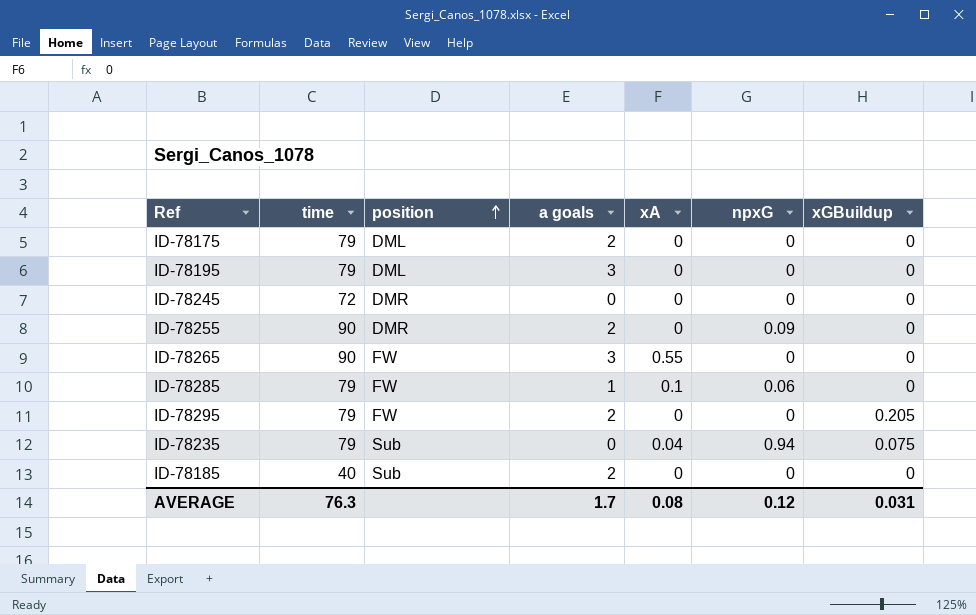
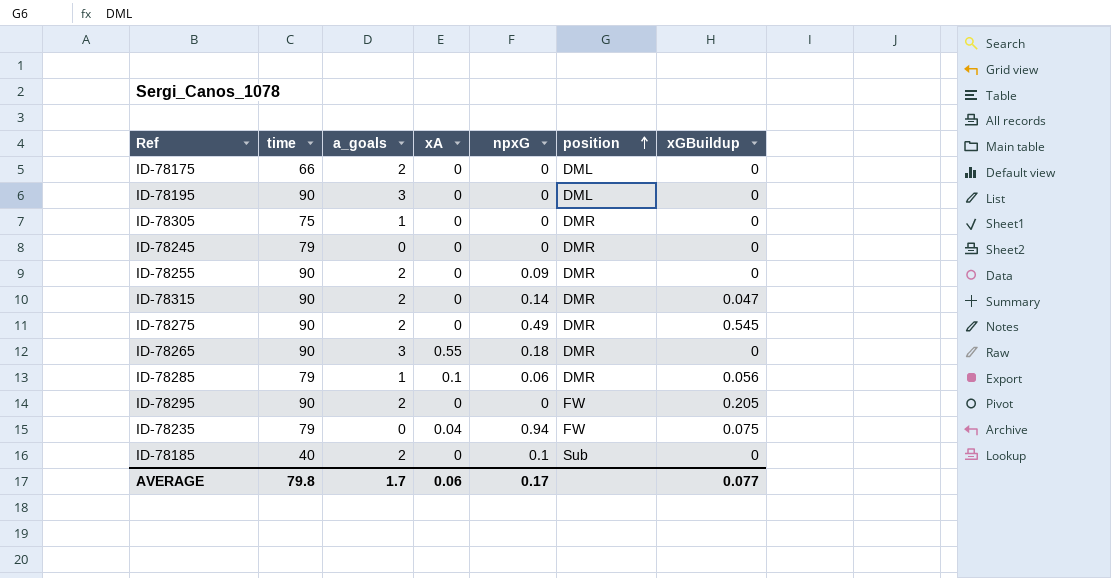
column name: a goals -> a_goals
column position | position: 3 -> 6
ID-78175 | time: 79 -> 66
ID-78195 | time: 79 -> 90
row ID-78305: none -> 75 | 1 | 0 | 0 | DMR | 0
ID-78245 | time: 72 -> 79
row ID-78315: none -> 90 | 2 | 0 | 0.14 | DMR | 0.047
row ID-78275: none -> 90 | 2 | 0 | 0.49 | DMR | 0.545
ID-78265 | npxG: 0 -> 0.18
ID-78265 | position: FW -> DMR
ID-78285 | position: FW -> DMR
ID-78285 | xGBuildup: 0 -> 0.056
ID-78295 | time: 79 -> 90
ID-78235 | position: Sub -> FW
ID-78185 | npxG: 0 -> 0.1
AVERAGE | time: 76.3 -> 79.8
AVERAGE | xA: 0.08 -> 0.06
AVERAGE | npxG: 0.12 -> 0.17
AVERAGE | xGBuildup: 0.031 -> 0.077

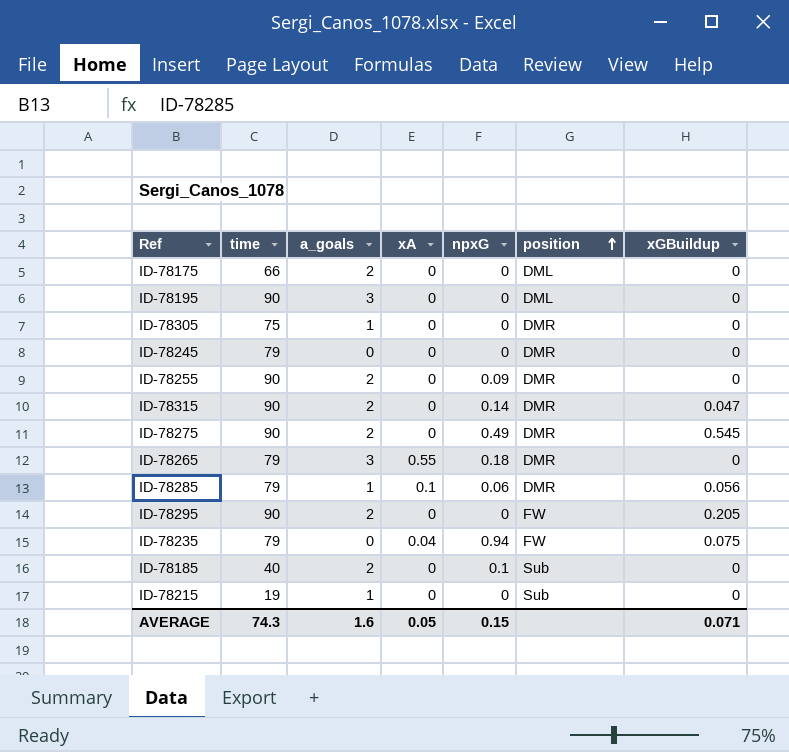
ID-78265 | time: 90 -> 79
row ID-78215: none -> 19 | 1 | 0 | 0 | Sub | 0
AVERAGE | time: 79.8 -> 74.3
AVERAGE | a_goals: 1.7 -> 1.6
AVERAGE | xA: 0.06 -> 0.05
AVERAGE | npxG: 0.17 -> 0.15
AVERAGE | xGBuildup: 0.077 -> 0.071

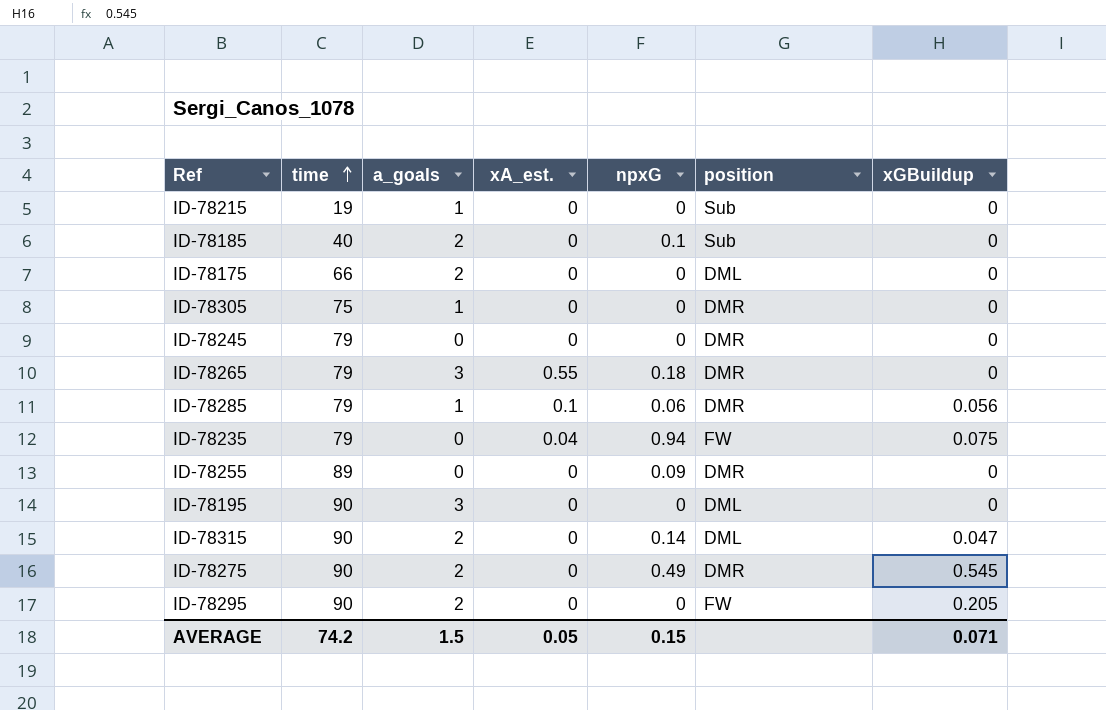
row order: position ascending -> time ascending
column name: xA -> xA_est.
ID-78255 | time: 90 -> 89
ID-78255 | a_goals: 2 -> 0
ID-78315 | position: DMR -> DML
AVERAGE | time: 74.3 -> 74.2
AVERAGE | a_goals: 1.6 -> 1.5

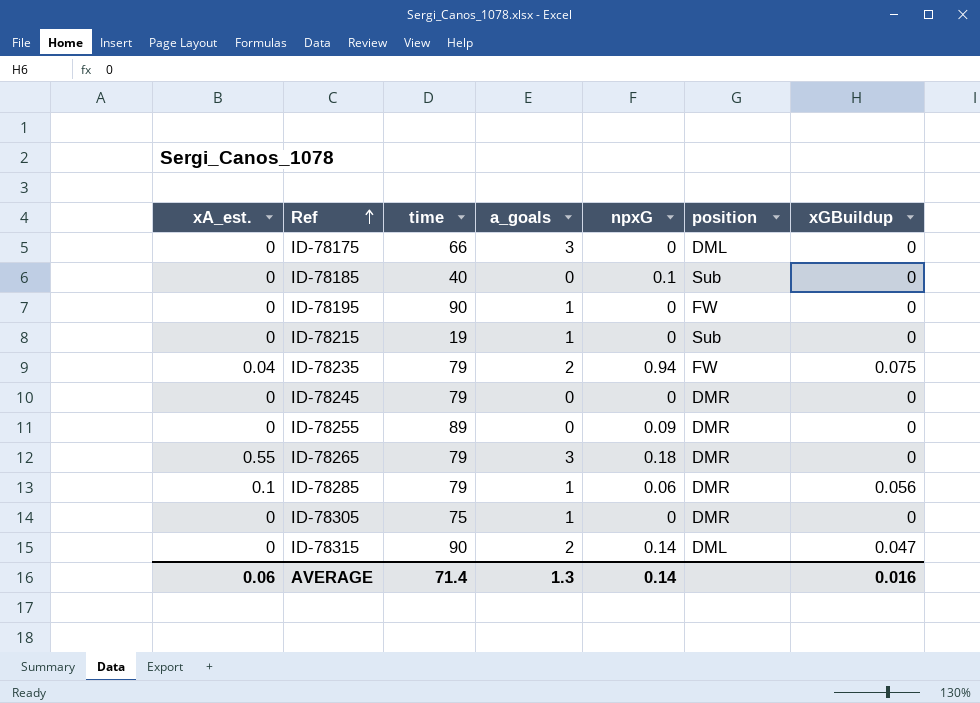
row order: time ascending -> Ref ascending
column xA_est. | position: 4 -> 1
row ID-78275: 90 | 2 | 0 | 0.49 | DMR | 0.545 -> none
row ID-78295: 90 | 2 | 0 | 0 | FW | 0.205 -> none
ID-78175 | a_goals: 2 -> 3
ID-78185 | a_goals: 2 -> 0
ID-78195 | a_goals: 3 -> 1
ID-78195 | position: DML -> FW
ID-78235 | a_goals: 0 -> 2
AVERAGE | xA_est.: 0.05 -> 0.06
AVERAGE | time: 74.2 -> 71.4
AVERAGE | a_goals: 1.5 -> 1.3
AVERAGE | npxG: 0.15 -> 0.14
AVERAGE | xGBuildup: 0.071 -> 0.016

